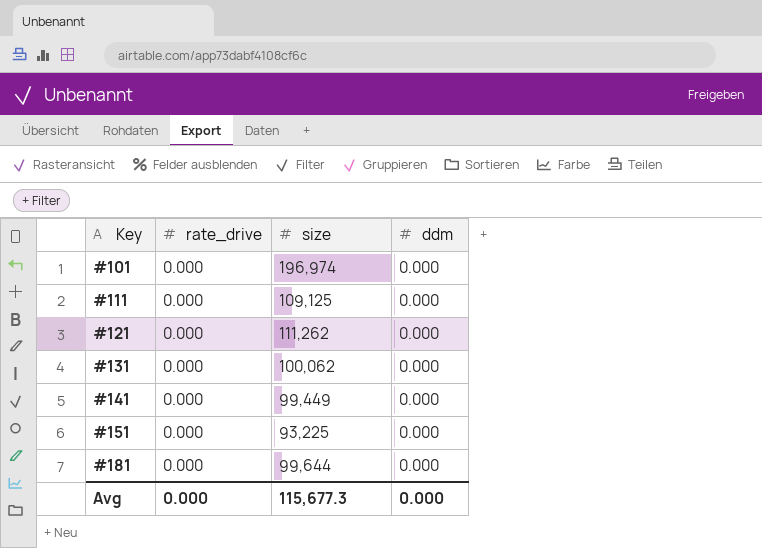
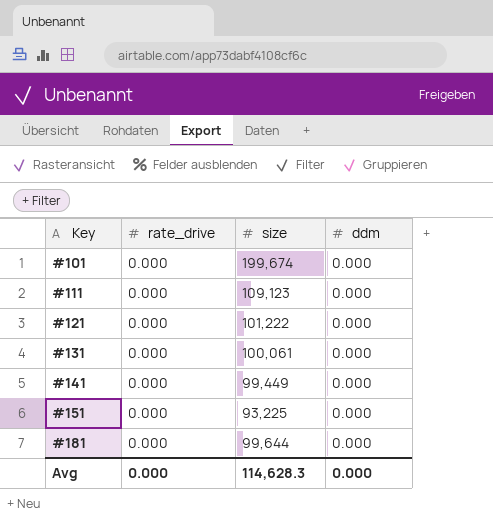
#101 | size: 196,974 -> 199,674
#111 | size: 109,125 -> 109,123
#121 | size: 111,262 -> 101,222
#131 | size: 100,062 -> 100,061
Avg | size: 115,677.3 -> 114,628.3

